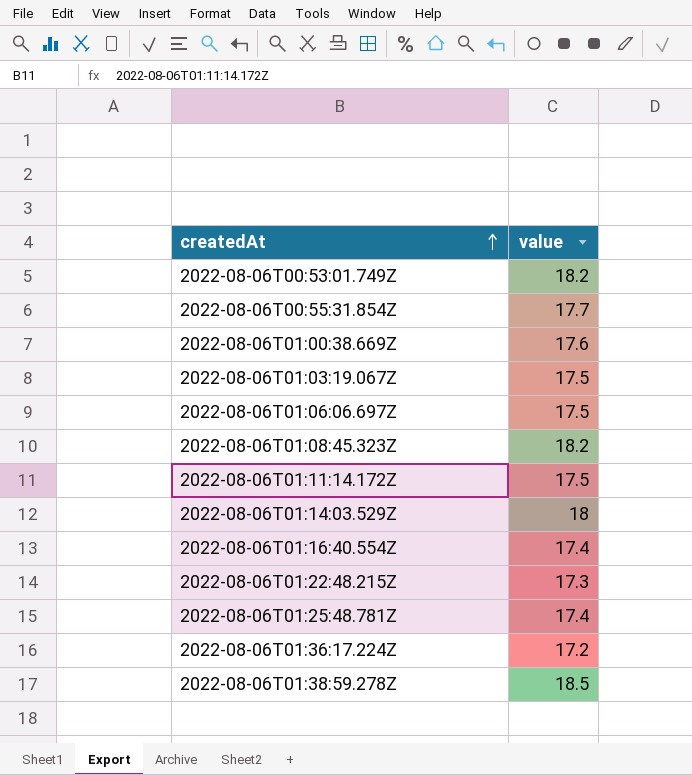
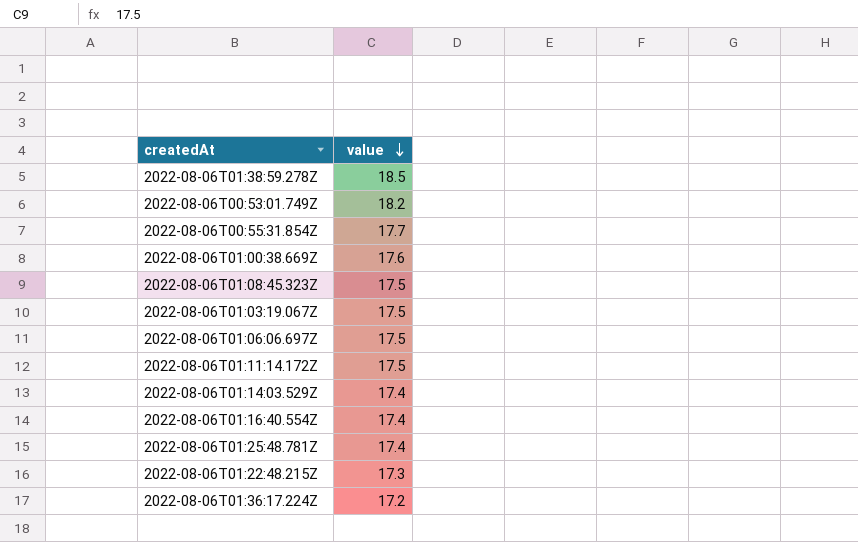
row order: createdAt ascending -> value descending
2022-08-06T01:08:45.323Z | value: 18.2 -> 17.5
2022-08-06T01:14:03.529Z | value: 18 -> 17.4

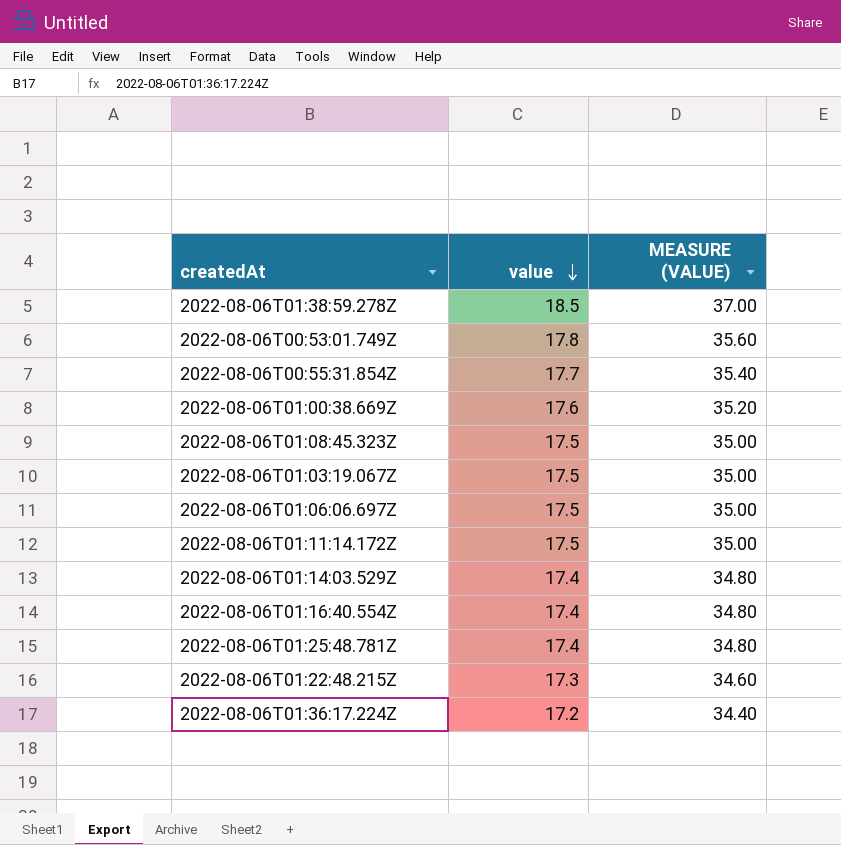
column MEASURE (VALUE) | formula: none -> [value] * 2
2022-08-06T00:53:01.749Z | value: 18.2 -> 17.8

